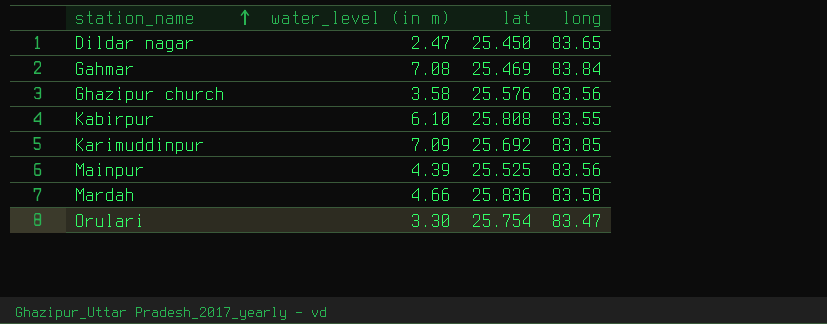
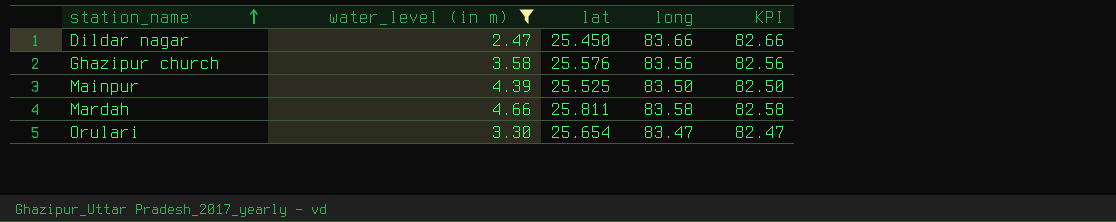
filter: none -> water_level (in m) <= 4.66
column KPI | formula: none -> [long] - 1
Dildar nagar | long: 83.65 -> 83.66
Mainpur | long: 83.56 -> 83.50
Mardah | lat: 25.836 -> 25.811
Orulari | lat: 25.754 -> 25.654

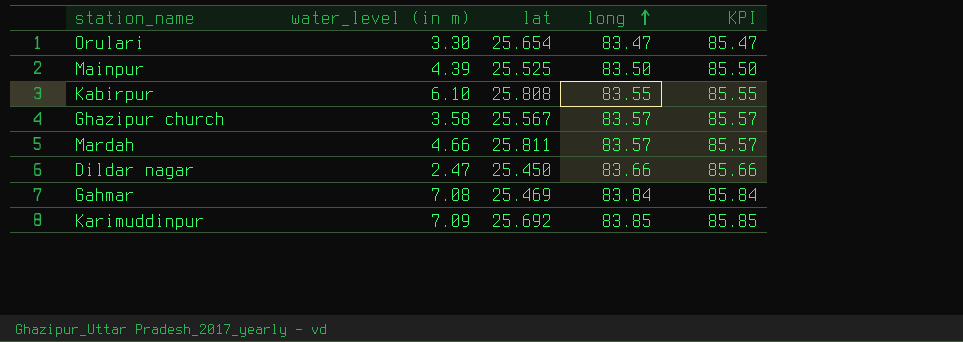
filter: water_level (in m) <= 4.66 -> none
row order: station_name ascending -> long ascending
column KPI | formula: [long] - 1 -> [long] + 2
Ghazipur church | lat: 25.576 -> 25.567
Ghazipur church | long: 83.56 -> 83.57
Mardah | long: 83.58 -> 83.57

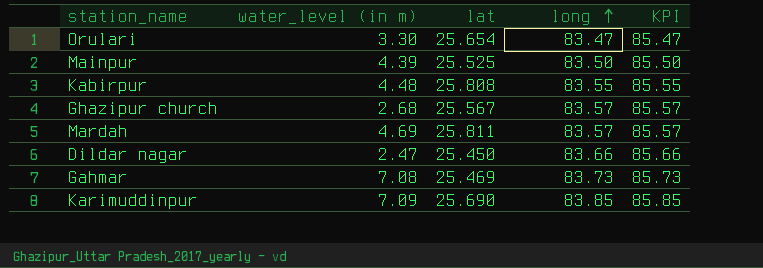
Kabirpur | water_level (in m): 6.10 -> 4.48
Ghazipur church | water_level (in m): 3.58 -> 2.68
Mardah | water_level (in m): 4.66 -> 4.69
Gahmar | long: 83.84 -> 83.73
Gahmar | KPI: 85.84 -> 85.73
Karimuddinpur | lat: 25.692 -> 25.690

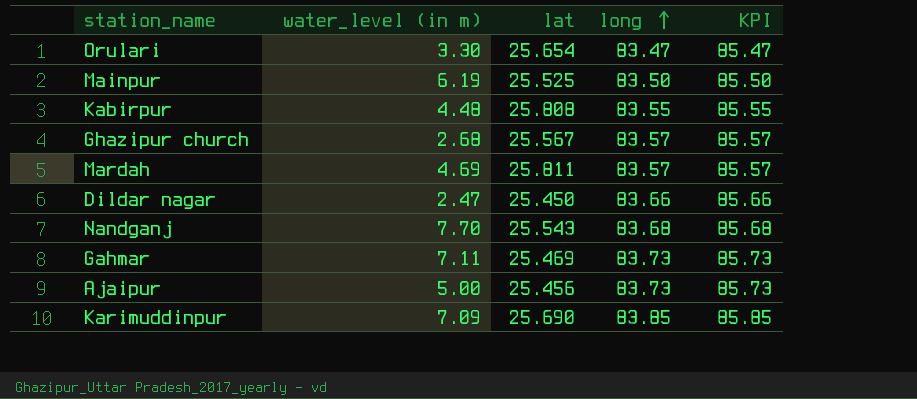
Mainpur | water_level (in m): 4.39 -> 6.19
row Nandganj: none -> 7.70 | 25.543 | 83.68 | 85.68
Gahmar | water_level (in m): 7.08 -> 7.11
row Ajaipur: none -> 5.00 | 25.456 | 83.73 | 85.73

